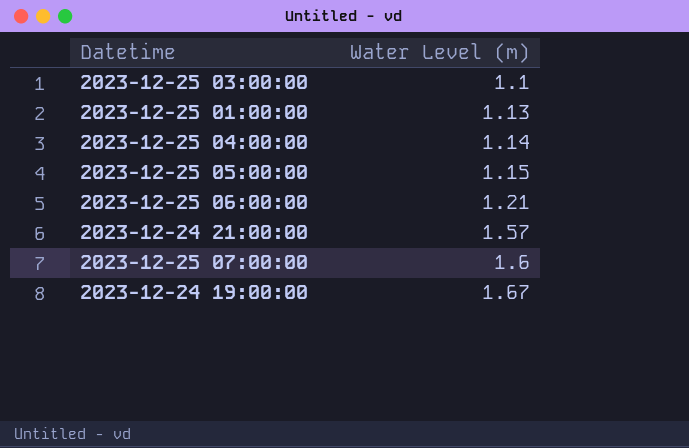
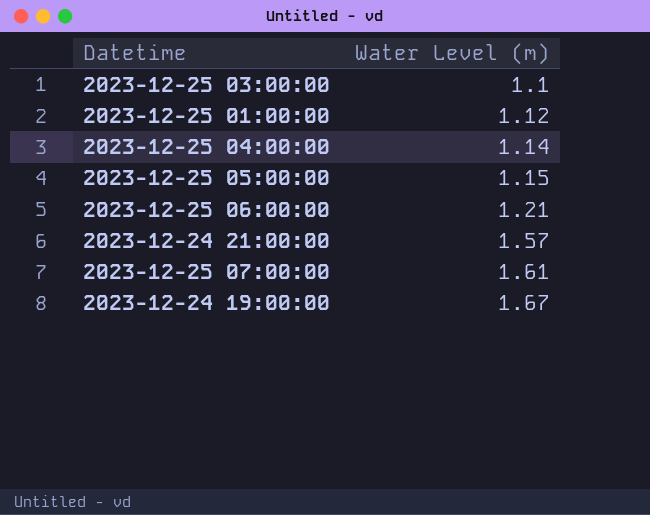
2023-12-25 01:00:00 | Water Level (m): 1.13 -> 1.12
2023-12-25 07:00:00 | Water Level (m): 1.6 -> 1.61

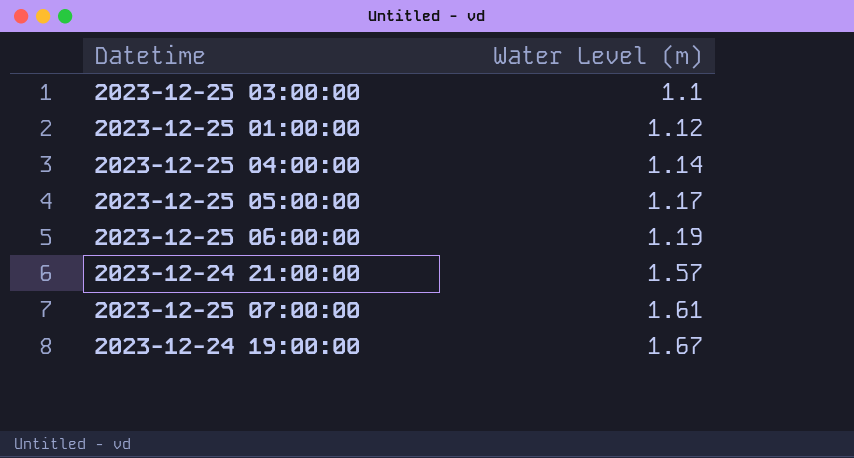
2023-12-25 05:00:00 | Water Level (m): 1.15 -> 1.17
2023-12-25 06:00:00 | Water Level (m): 1.21 -> 1.19

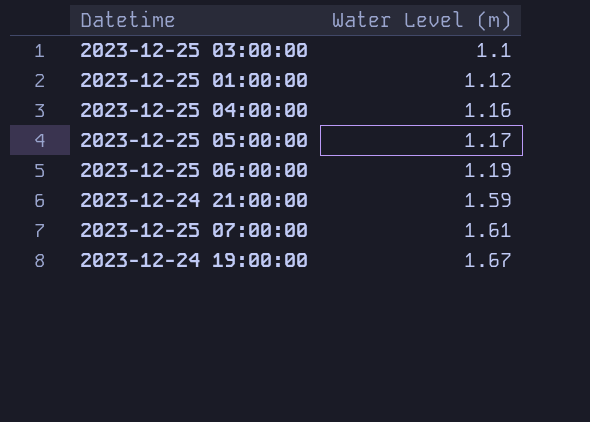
2023-12-25 04:00:00 | Water Level (m): 1.14 -> 1.16
2023-12-24 21:00:00 | Water Level (m): 1.57 -> 1.59

